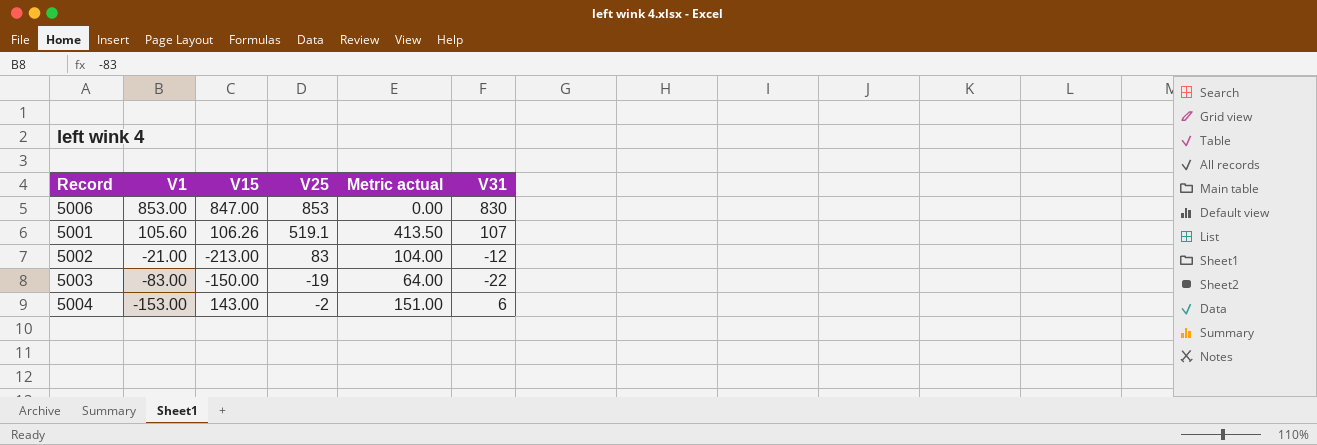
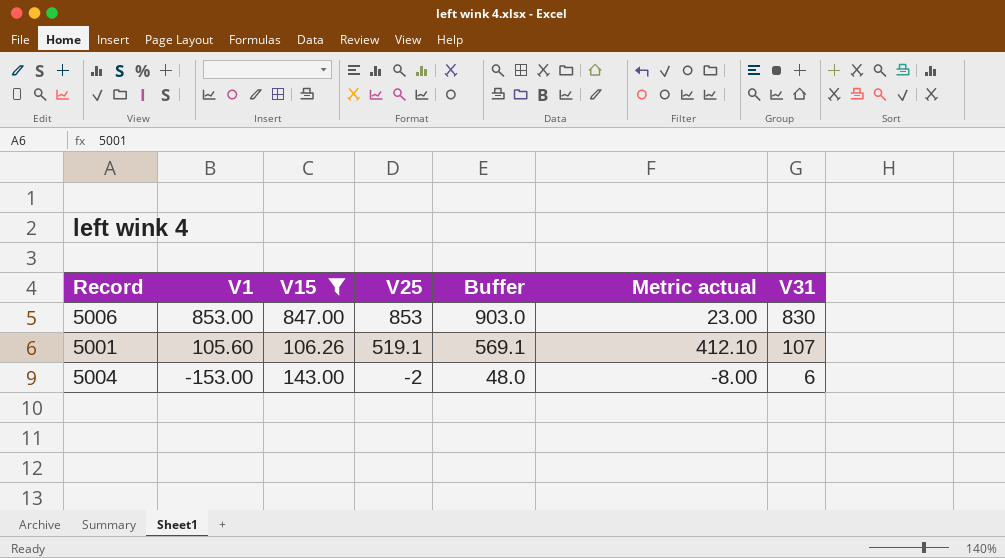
filter: none -> V15 >= 106.26
column Buffer | formula: none -> [V25] + 50
column Metric actual | formula: [V25] - [V1] -> [V25] - [V31]

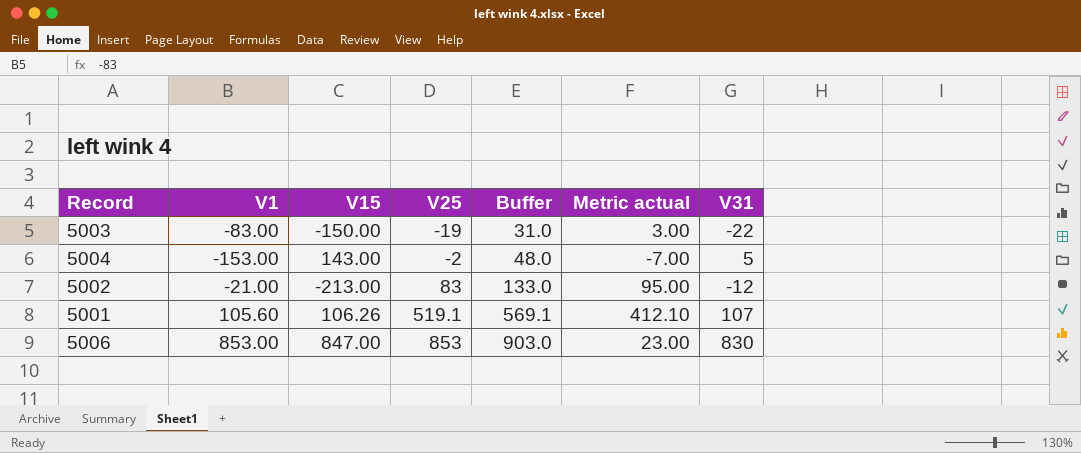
filter: V15 >= 106.26 -> none
row order: V1 descending -> V25 ascending
5004 | Metric actual: -8.00 -> -7.00
5004 | V31: 6 -> 5

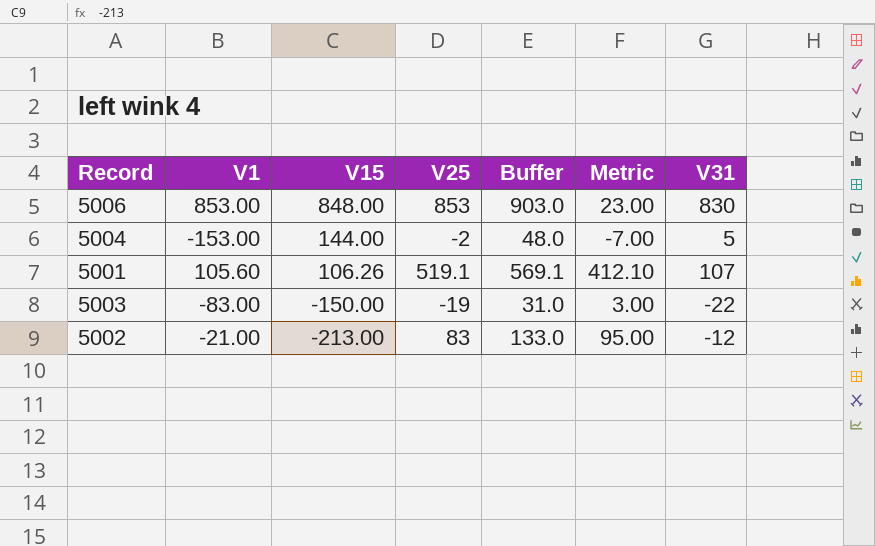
row order: V25 ascending -> V15 descending
column name: Metric actual -> Metric
5006 | V15: 847.00 -> 848.00
5004 | V15: 143.00 -> 144.00

